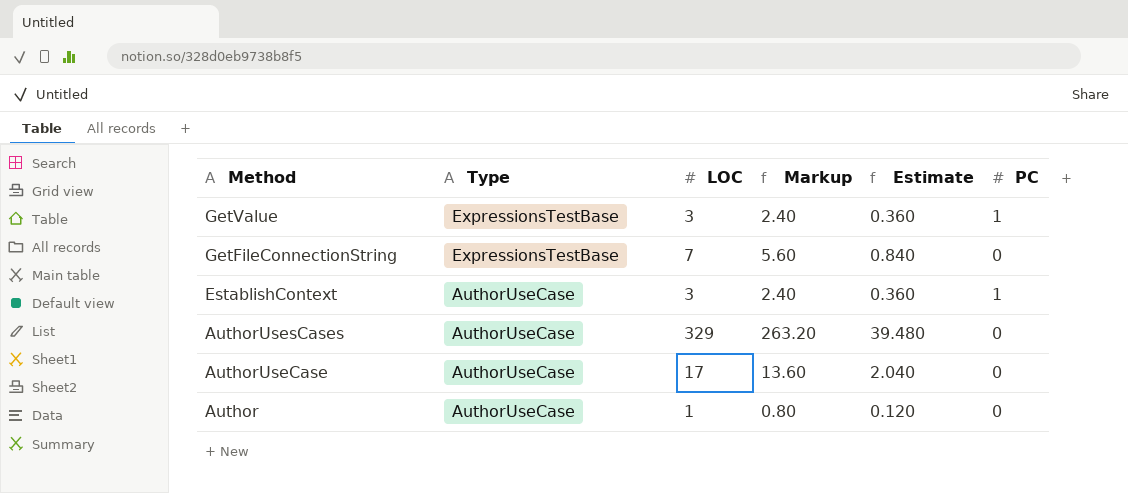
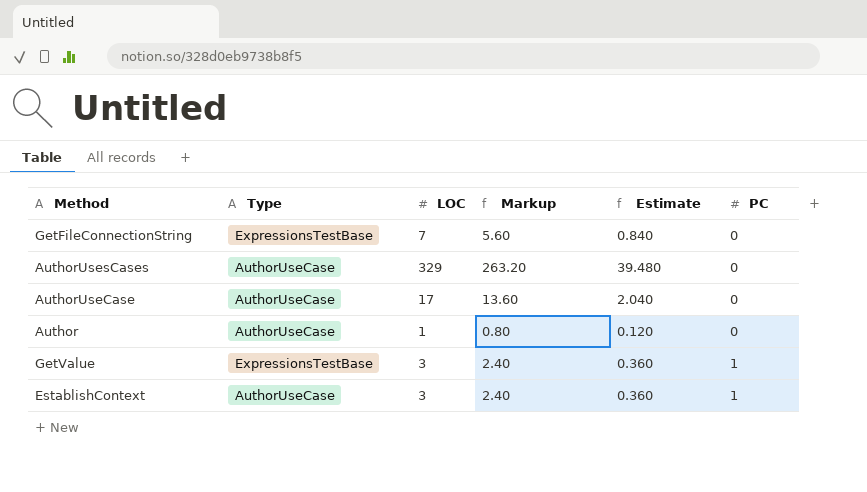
row order: Method descending -> PC ascending

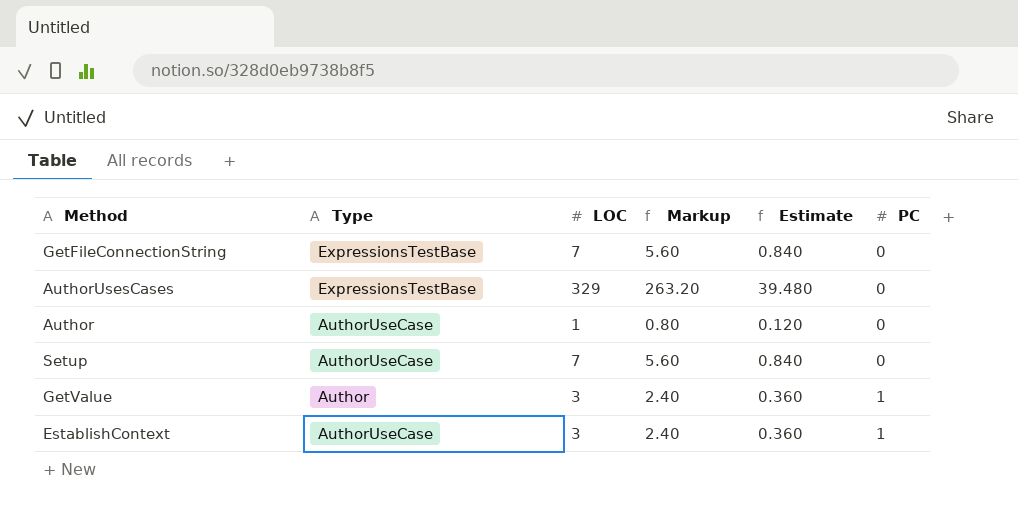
row AuthorUseCase: AuthorUseCase | 17 | 13.60 | 2.040 | 0 -> none
AuthorUsesCases | Type: AuthorUseCase -> ExpressionsTestBase
row Setup: none -> AuthorUseCase | 7 | 5.60 | 0.840 | 0
GetValue | Type: ExpressionsTestBase -> Author

